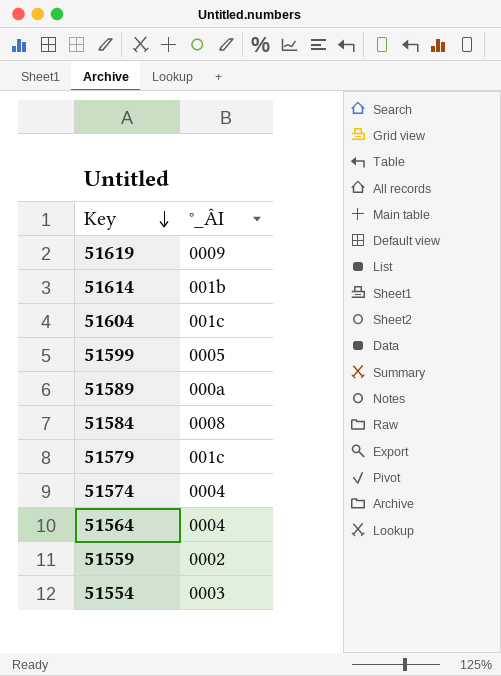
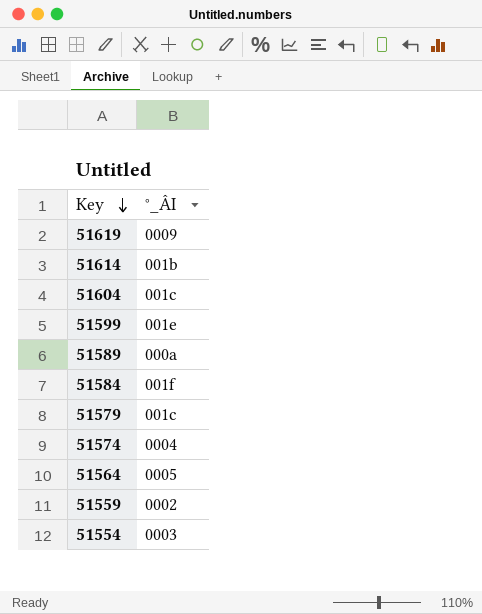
51599 | °_ÂI: 0005 -> 001e
51584 | °_ÂI: 0008 -> 001f
51564 | °_ÂI: 0004 -> 0005

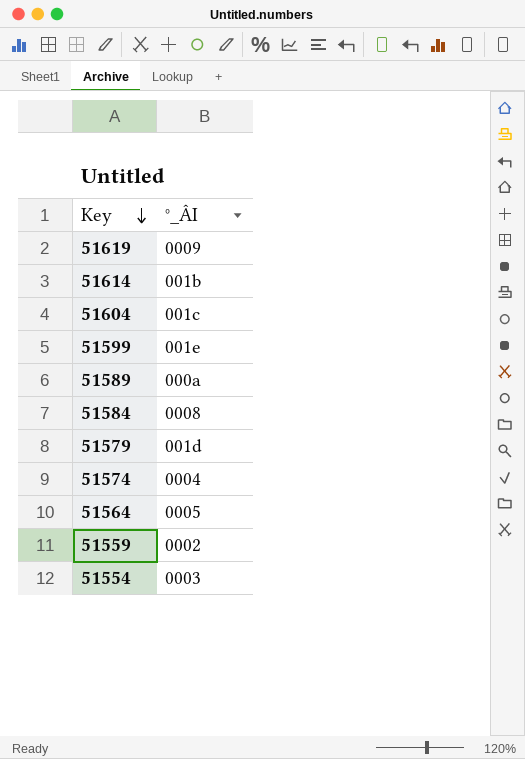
51584 | °_ÂI: 001f -> 0008
51579 | °_ÂI: 001c -> 001d

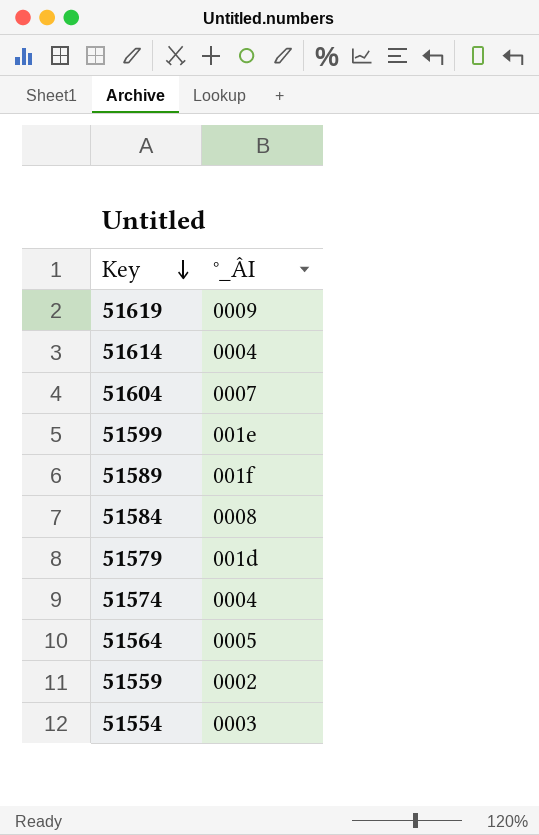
51614 | °_ÂI: 001b -> 0004
51604 | °_ÂI: 001c -> 0007
51589 | °_ÂI: 000a -> 001f

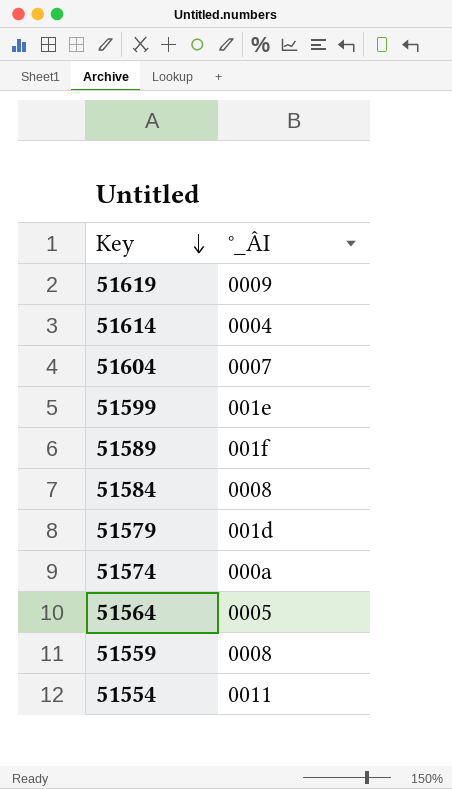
51574 | °_ÂI: 0004 -> 000a
51559 | °_ÂI: 0002 -> 0008
51554 | °_ÂI: 0003 -> 0011

